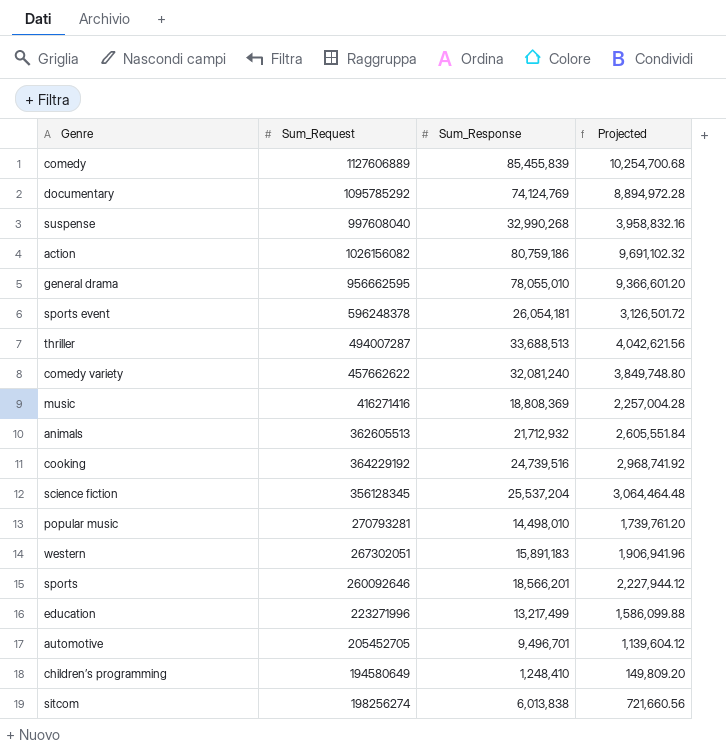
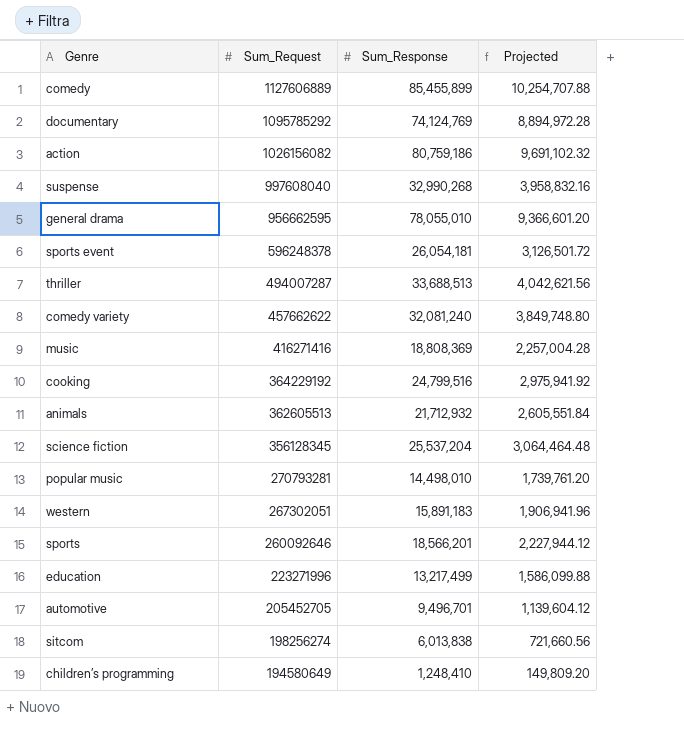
row order: none -> Sum_Request descending
comedy | Sum_Response: 85,455,839 -> 85,455,899
comedy | Projected: 10,254,700.68 -> 10,254,707.88
cooking | Sum_Response: 24,739,516 -> 24,799,516
cooking | Projected: 2,968,741.92 -> 2,975,941.92

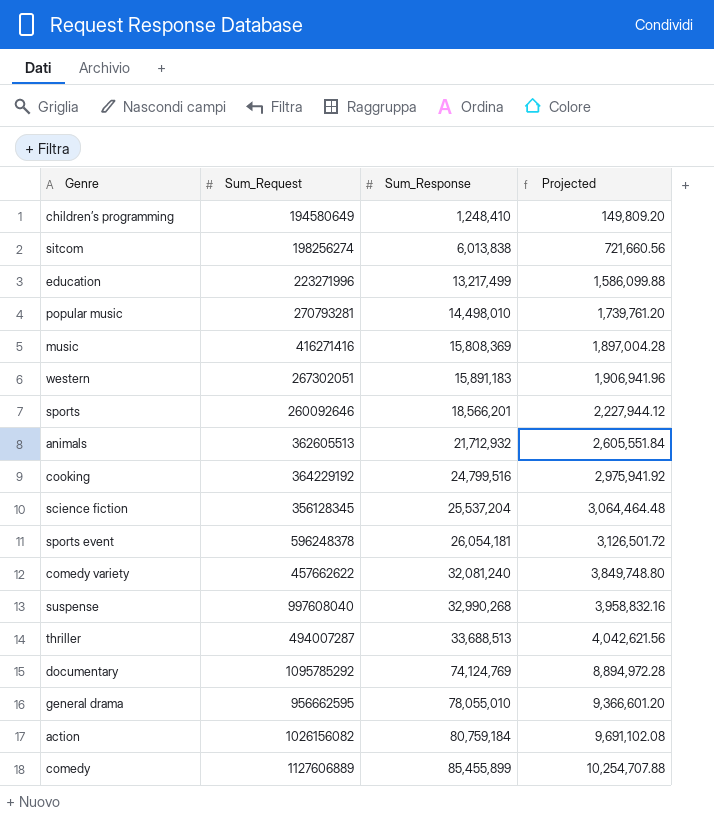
row order: Sum_Request descending -> Sum_Response ascending
row automotive: 205452705 | 9,496,701 | 1,139,604.12 -> none
music | Sum_Response: 18,808,369 -> 15,808,369
music | Projected: 2,257,004.28 -> 1,897,004.28
action | Sum_Response: 80,759,186 -> 80,759,184
action | Projected: 9,691,102.32 -> 9,691,102.08

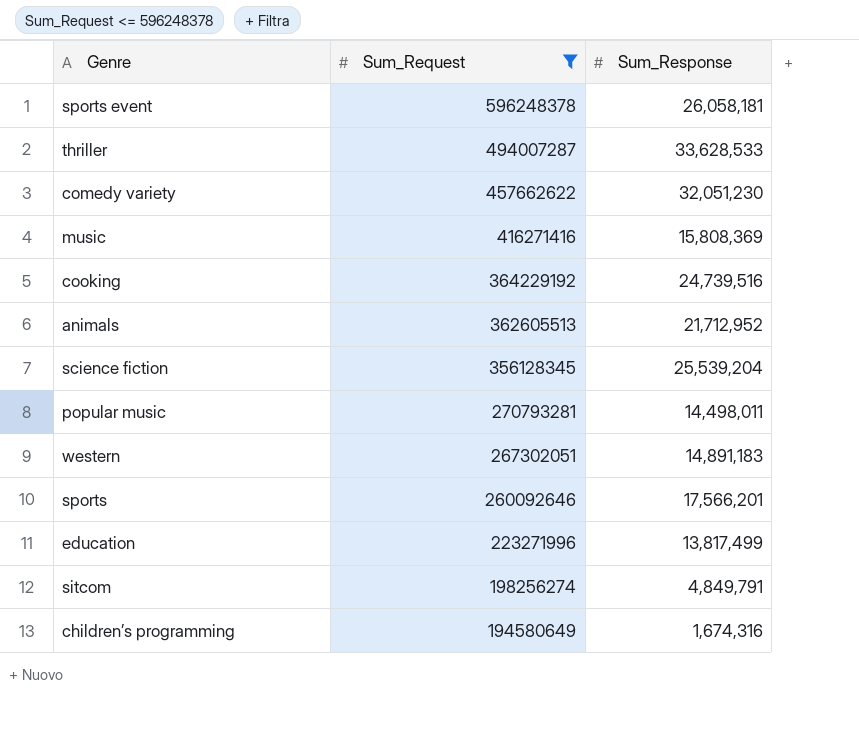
filter: none -> Sum_Request <= 596248378
row order: Sum_Response ascending -> Sum_Request descending
column Projected | formula: [Sum_Response] * 0.12 -> none
sports event | Sum_Response: 26,054,181 -> 26,058,181
thriller | Sum_Response: 33,688,513 -> 33,628,533
comedy variety | Sum_Response: 32,081,240 -> 32,051,230
cooking | Sum_Response: 24,799,516 -> 24,739,516
animals | Sum_Response: 21,712,932 -> 21,712,952
science fiction | Sum_Response: 25,537,204 -> 25,539,204
popular music | Sum_Response: 14,498,010 -> 14,498,011
western | Sum_Response: 15,891,183 -> 14,891,183
sports | Sum_Response: 18,566,201 -> 17,566,201
education | Sum_Response: 13,217,499 -> 13,817,499
sitcom | Sum_Response: 6,013,838 -> 4,849,791
children’s programming | Sum_Response: 1,248,410 -> 1,674,316

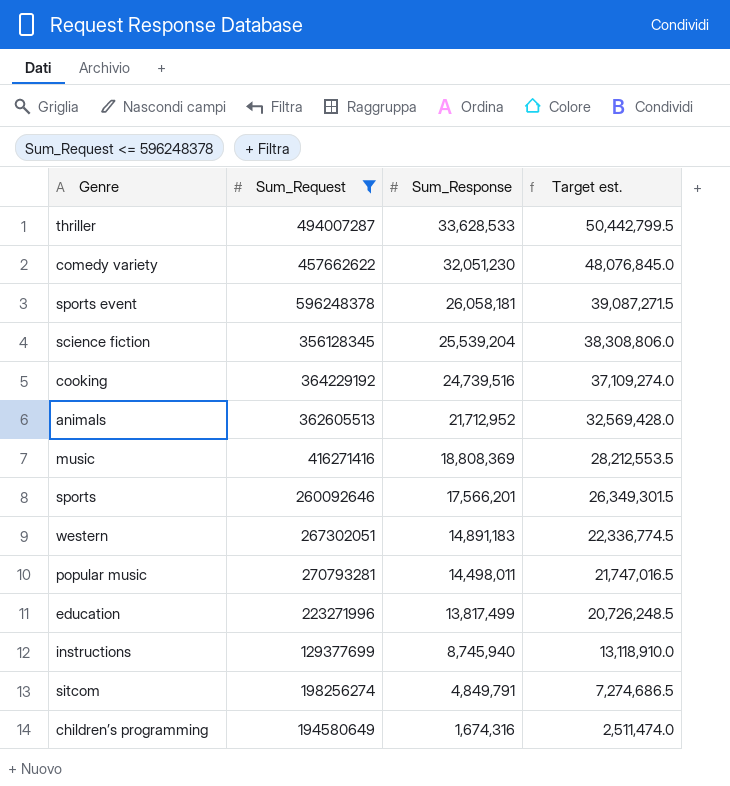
row order: Sum_Request descending -> Sum_Response descending
column Target est. | formula: none -> [Sum_Response] * 1.5
music | Sum_Response: 15,808,369 -> 18,808,369
row instructions: none -> 129377699 | 8,745,940 | 13,118,910.0

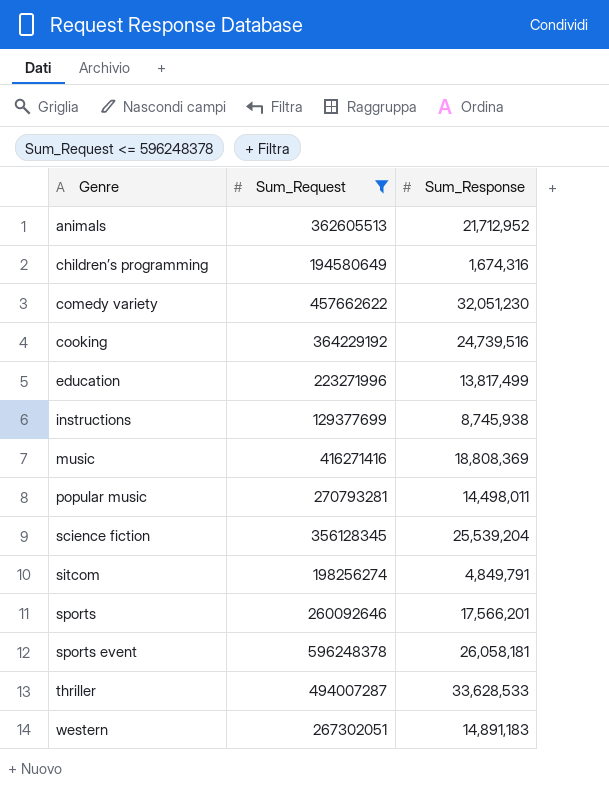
row order: Sum_Response descending -> Genre ascending
column Target est. | formula: [Sum_Response] * 1.5 -> none
instructions | Sum_Response: 8,745,940 -> 8,745,938

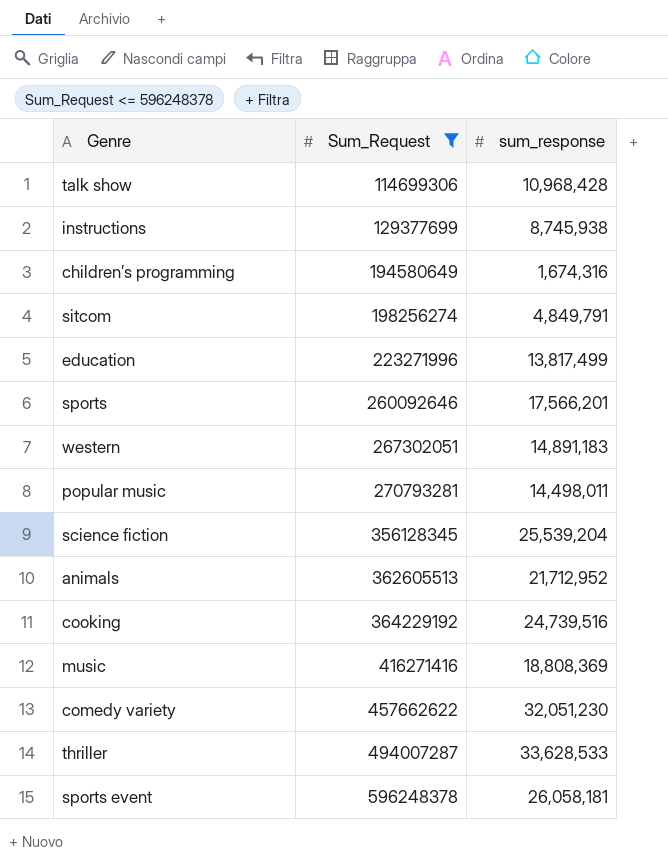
row order: Genre ascending -> Sum_Request ascending
column name: Sum_Response -> sum_response
row talk show: none -> 114699306 | 10,968,428

